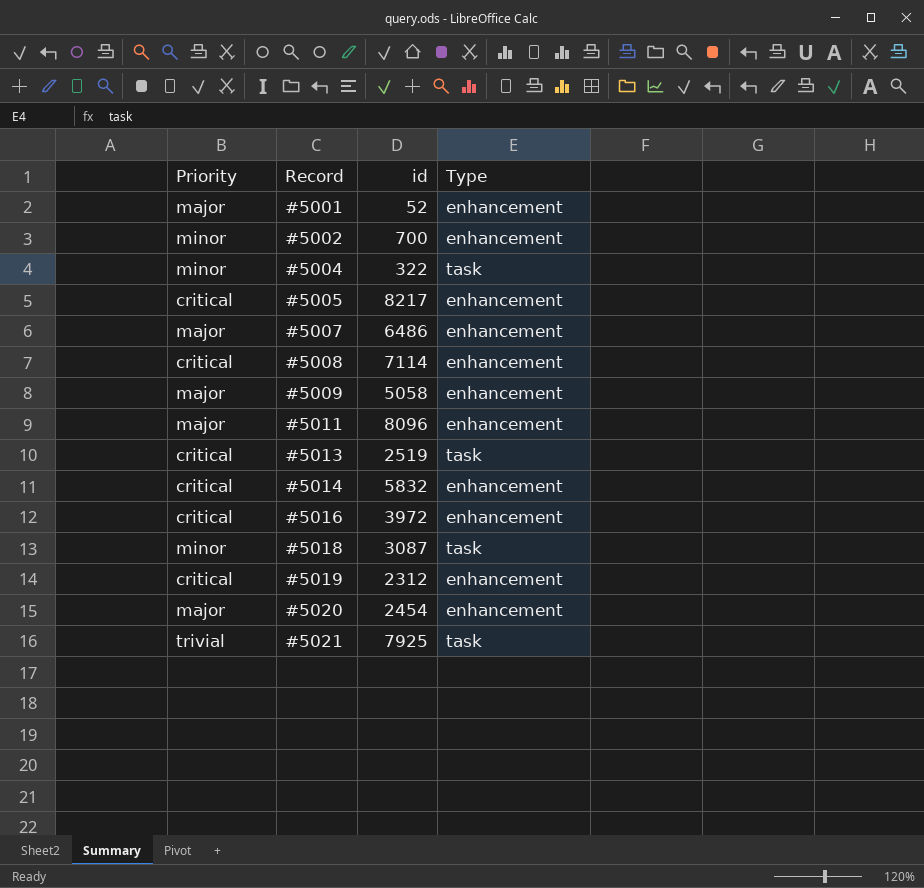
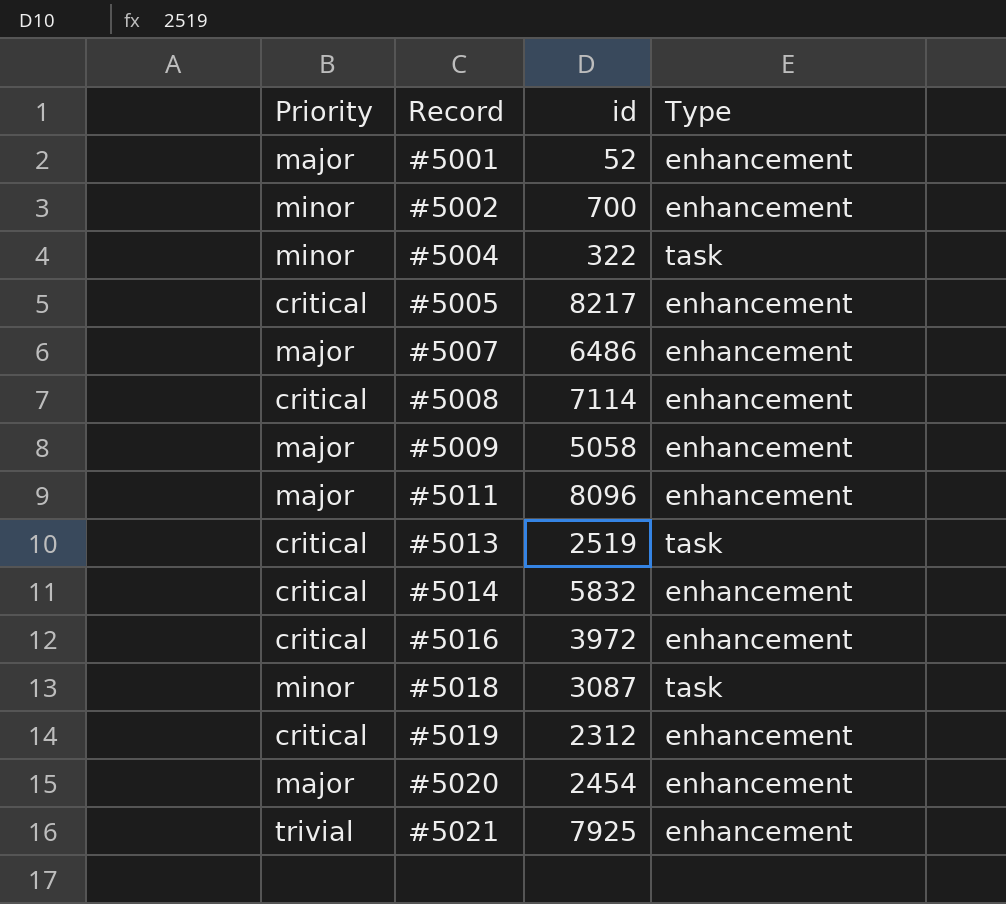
#5021 | Type: task -> enhancement

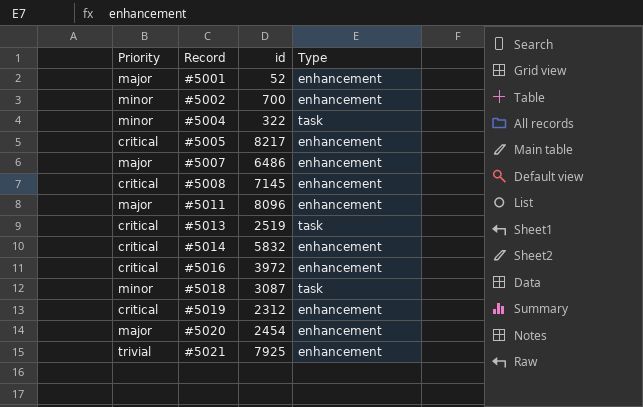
row #5009: major | 5058 | enhancement -> none
#5008 | id: 7114 -> 7145

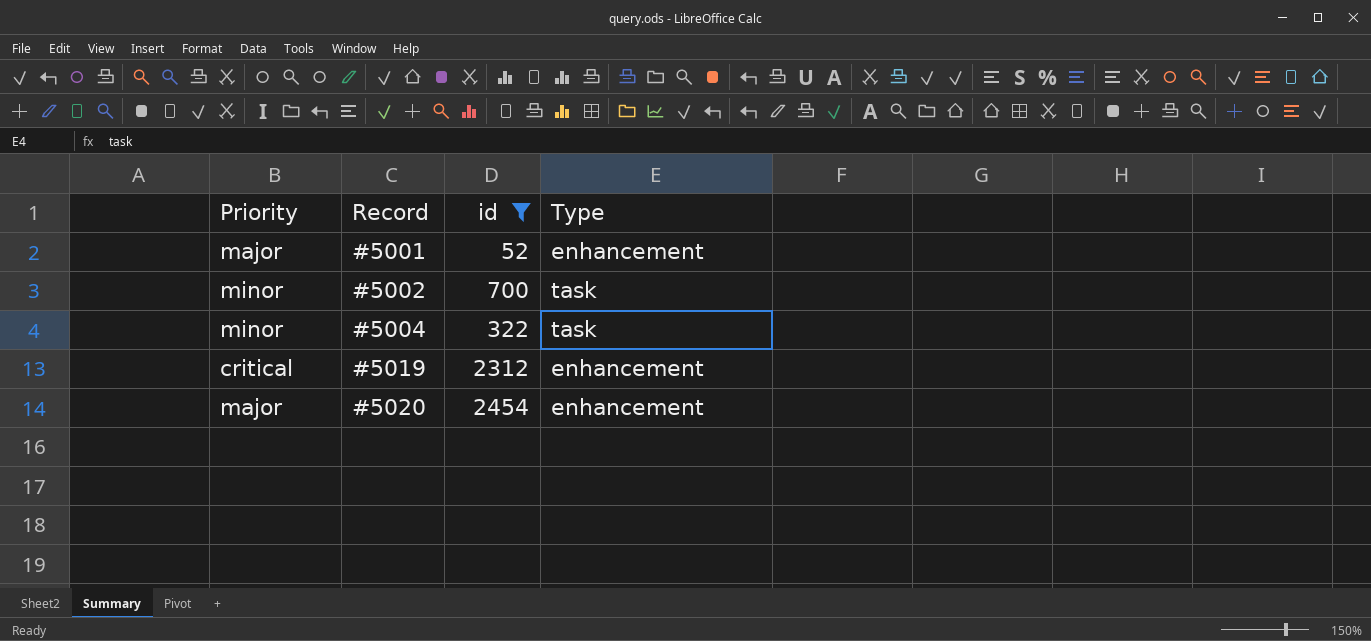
filter: none -> id <= 2454
#5002 | Type: enhancement -> task

